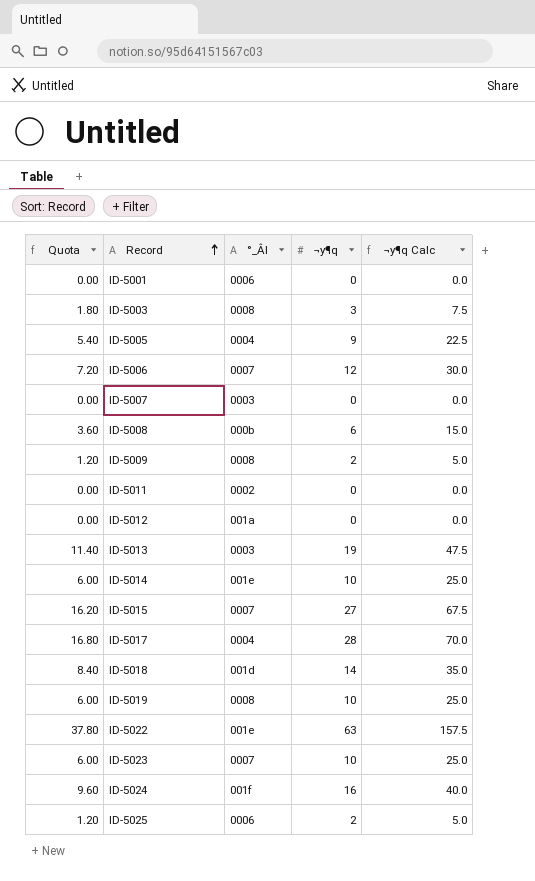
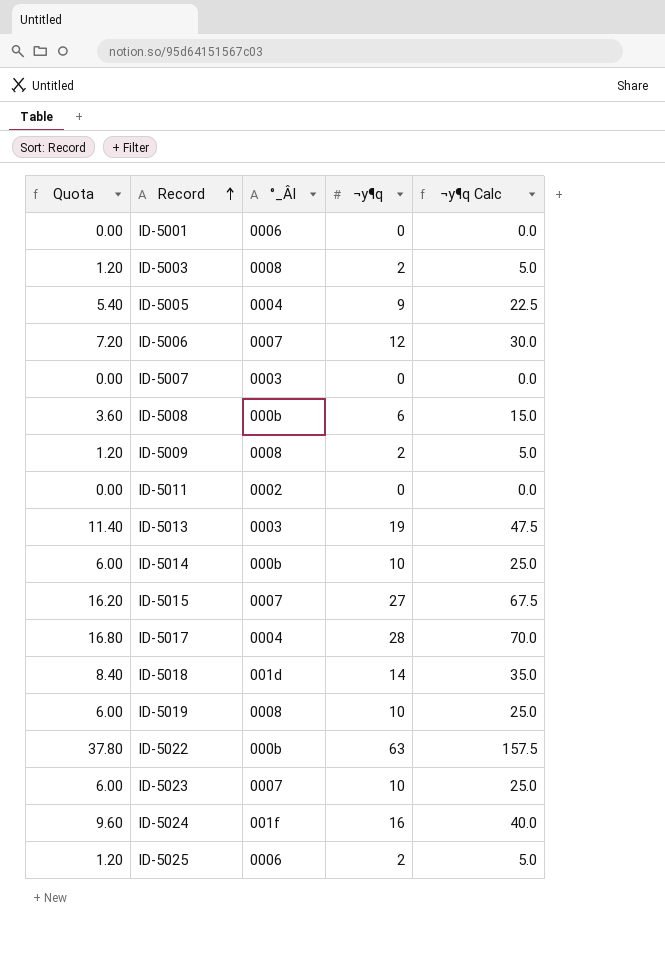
row ID-5012: 0.00 | 001a | 0 | 0.0 -> none
ID-5003 | Quota: 1.80 -> 1.20
ID-5003 | ¬y¶q: 3 -> 2
ID-5003 | ¬y¶q Calc: 7.5 -> 5.0
ID-5014 | °_ÂI: 001e -> 000b
ID-5022 | °_ÂI: 001e -> 000b

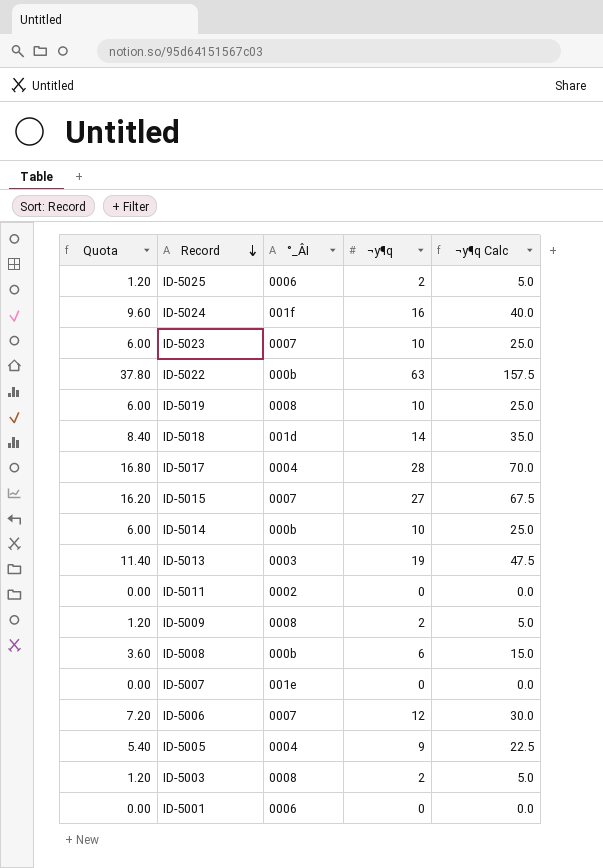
row order: Record ascending -> Record descending
ID-5007 | °_ÂI: 0003 -> 001e

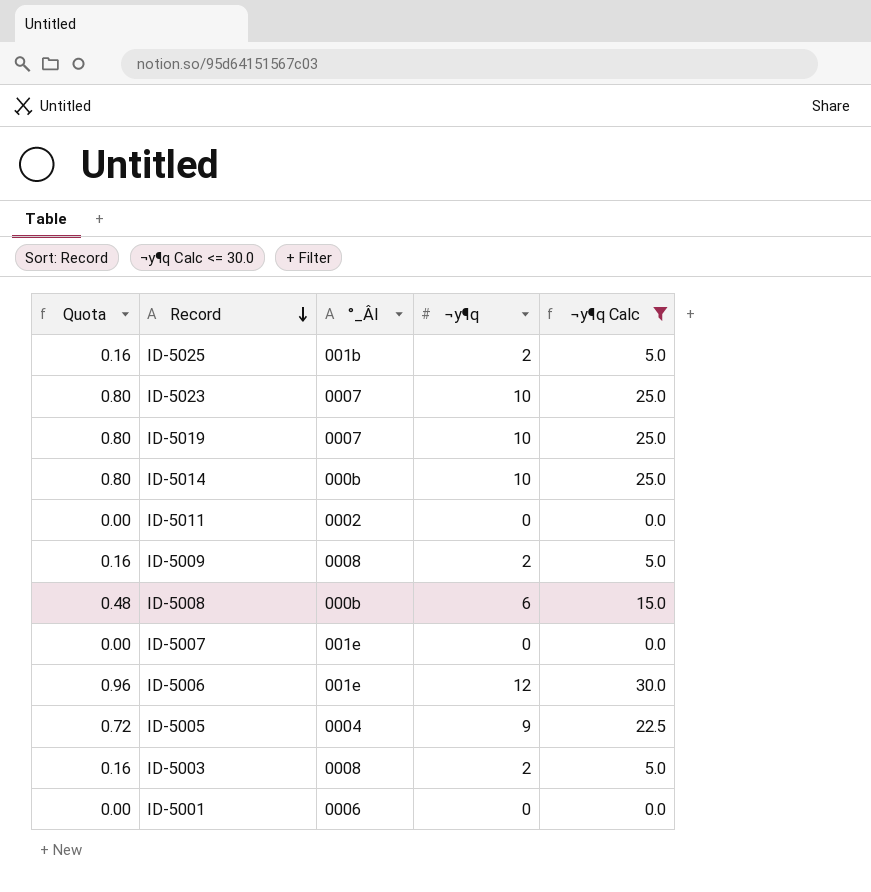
filter: none -> ¬y¶q Calc <= 30.0
column Quota | formula: [¬y¶q] * 0.6 -> [¬y¶q] * 0.08
ID-5025 | °_ÂI: 0006 -> 001b
ID-5019 | °_ÂI: 0008 -> 0007
ID-5006 | °_ÂI: 0007 -> 001e

